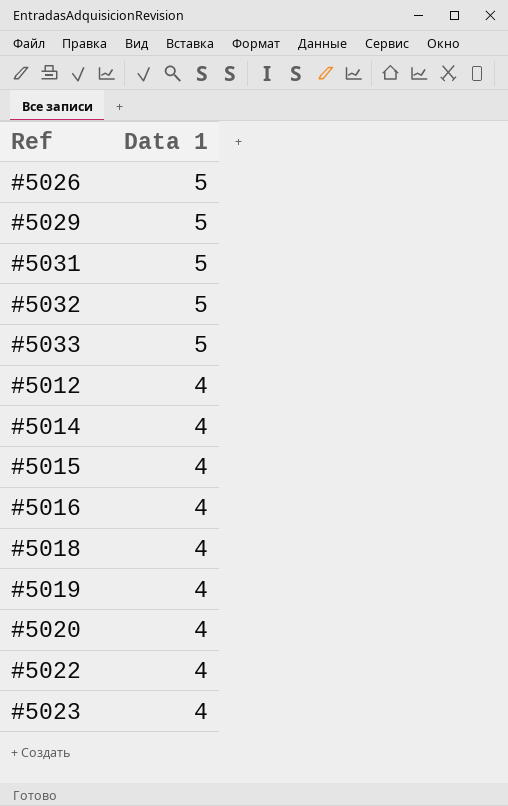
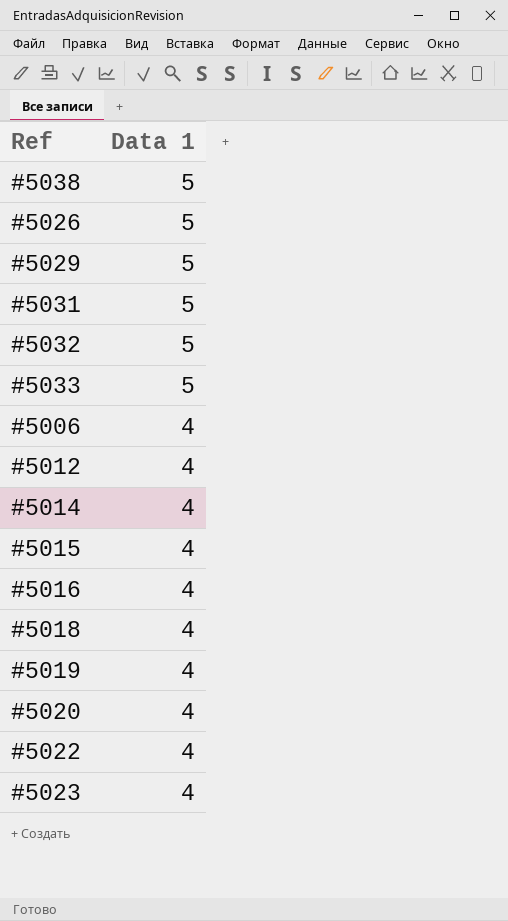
row #5038: none -> 5
row #5006: none -> 4

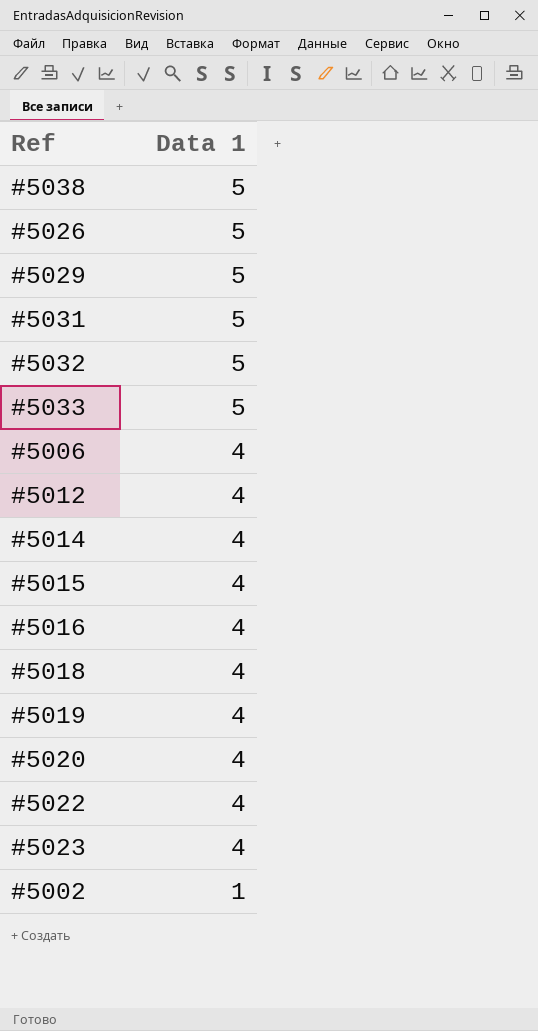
row #5002: none -> 1

